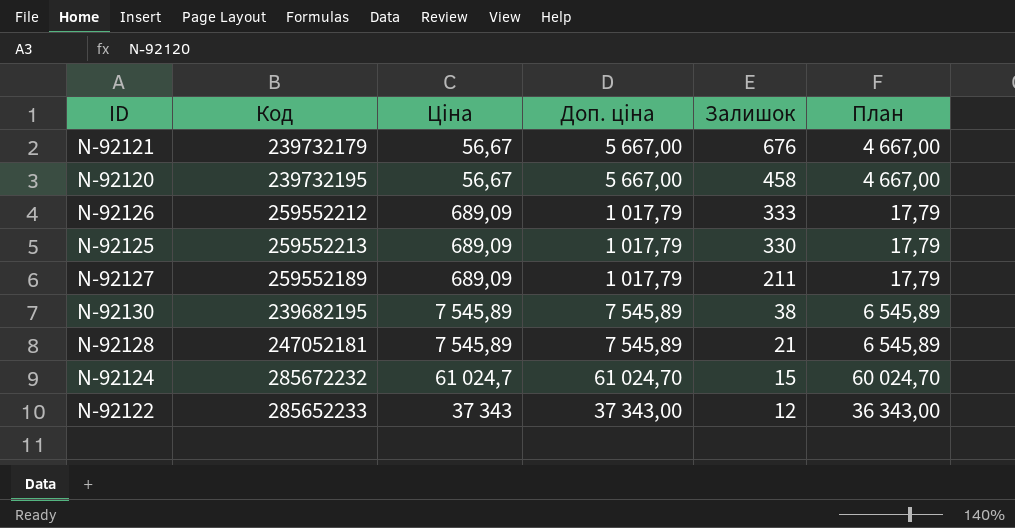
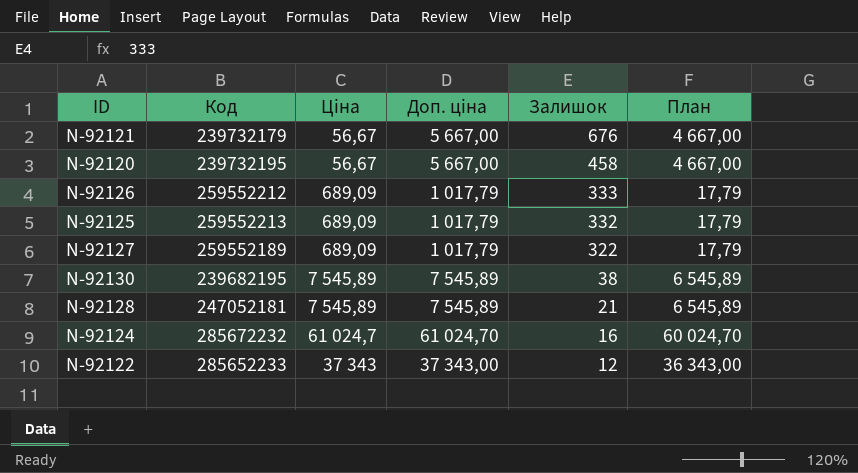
N-92125 | Залишок: 330 -> 332
N-92127 | Залишок: 211 -> 322
N-92124 | Залишок: 15 -> 16

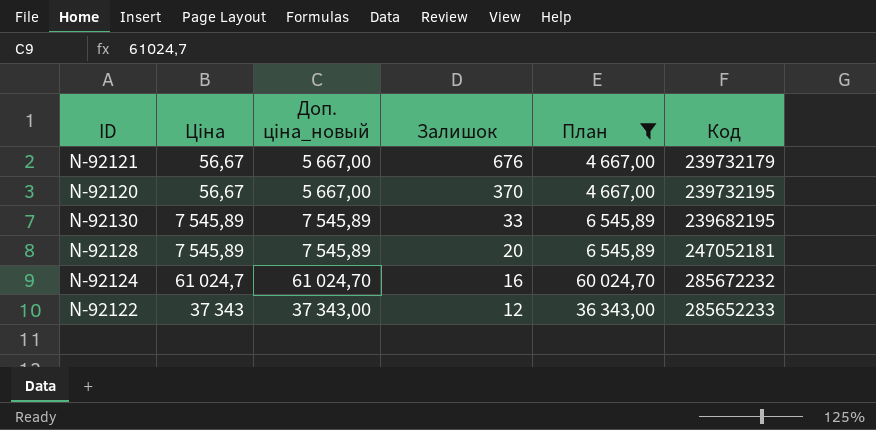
filter: none -> План != 17,79
column name: Доп. ціна -> Доп. ціна_новый
column Код | position: 2 -> 6
N-92120 | Залишок: 458 -> 370
N-92130 | Залишок: 38 -> 33
N-92128 | Залишок: 21 -> 20

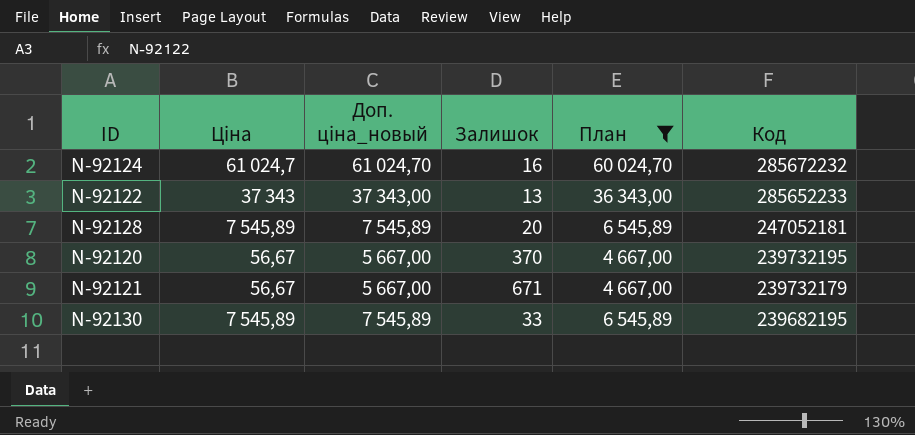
row order: Залишок descending -> Код descending
N-92122 | Залишок: 12 -> 13
N-92121 | Залишок: 676 -> 671

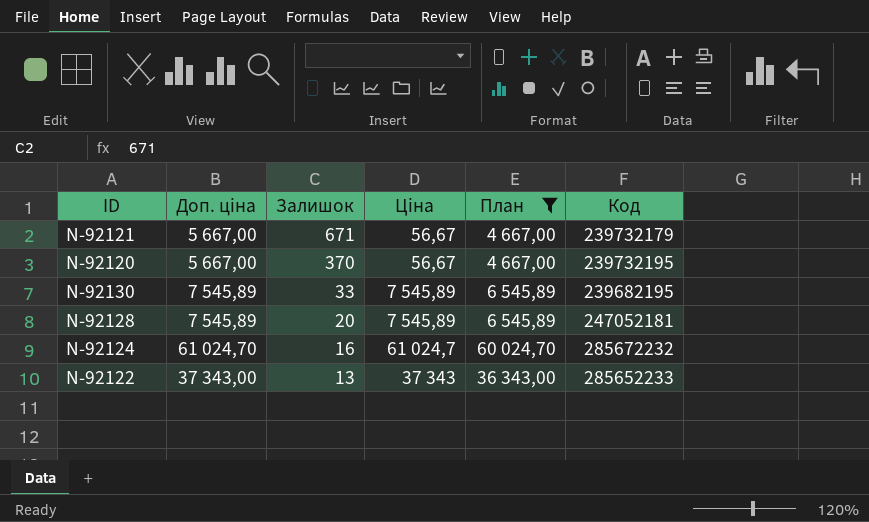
row order: Код descending -> Залишок descending
column name: Доп. ціна_новый -> Доп. ціна
column Ціна | position: 2 -> 4

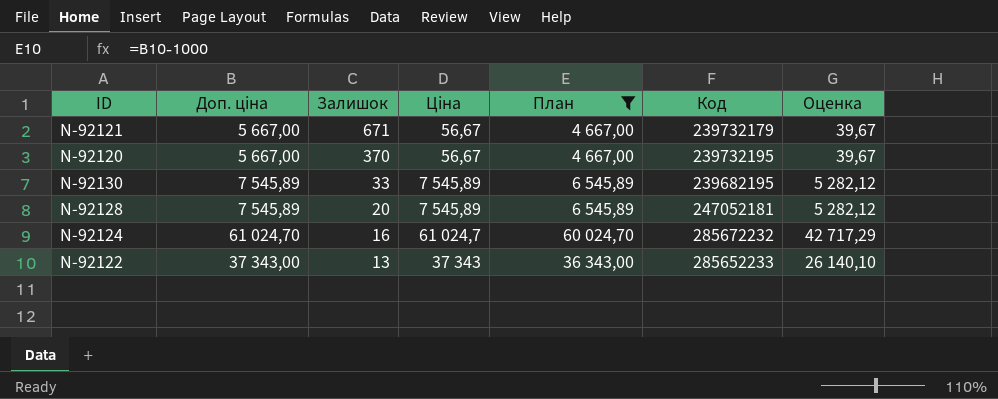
column Оценка | formula: none -> [Ціна] * 0,7

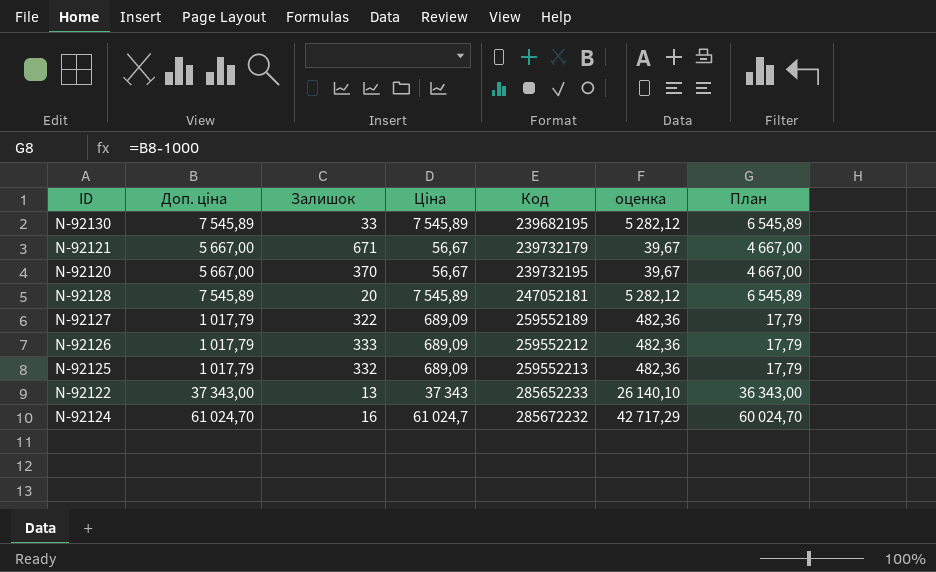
filter: План != 17,79 -> none
row order: Залишок descending -> Код ascending
column name: Оценка -> оценка
column План | position: 5 -> 7

